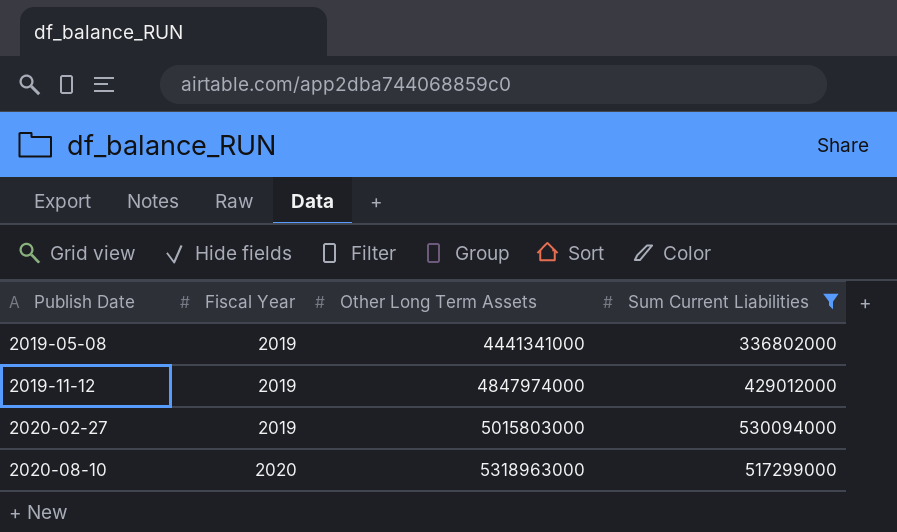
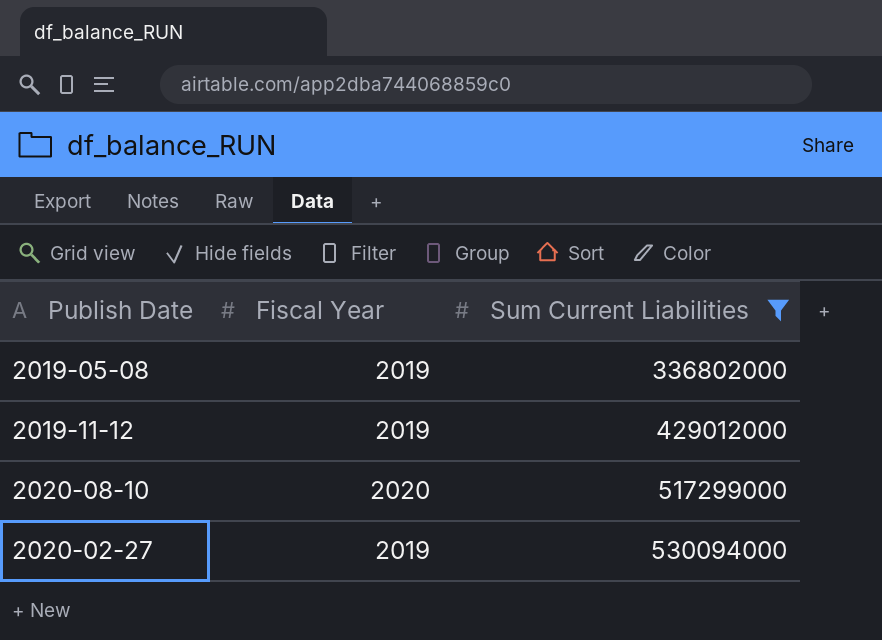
row order: Publish Date ascending -> Sum Current Liabilities ascending
column Other Long Term Assets | position: 3 -> none

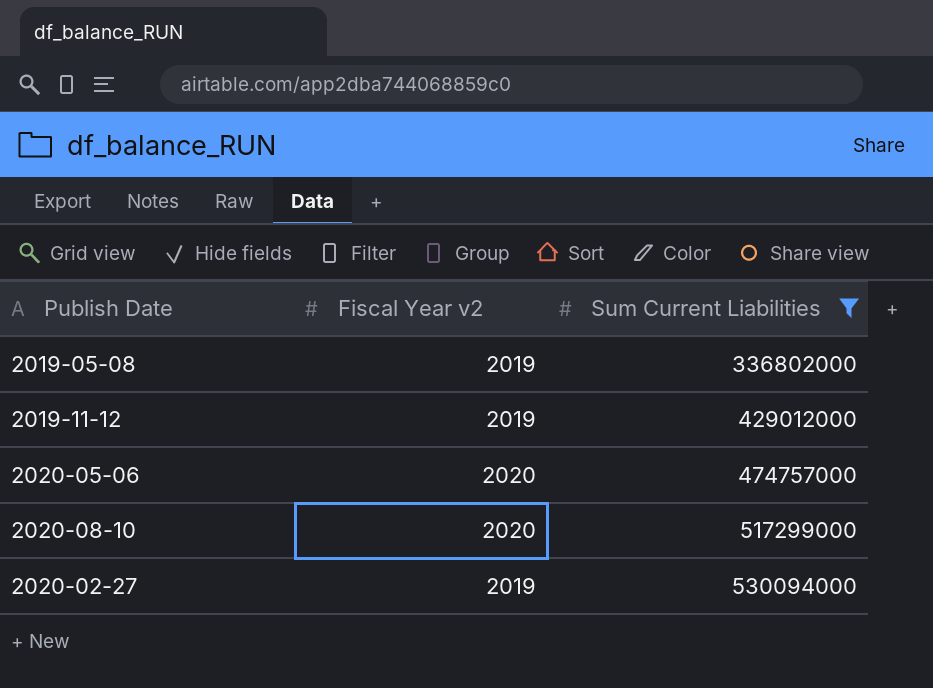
column name: Fiscal Year -> Fiscal Year v2
row 2020-05-06: none -> 2020 | 474757000

